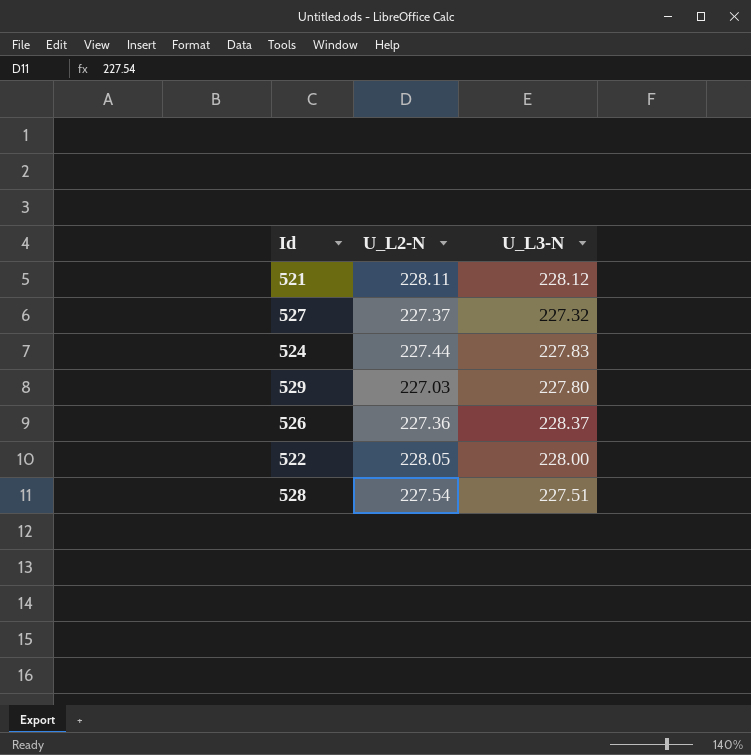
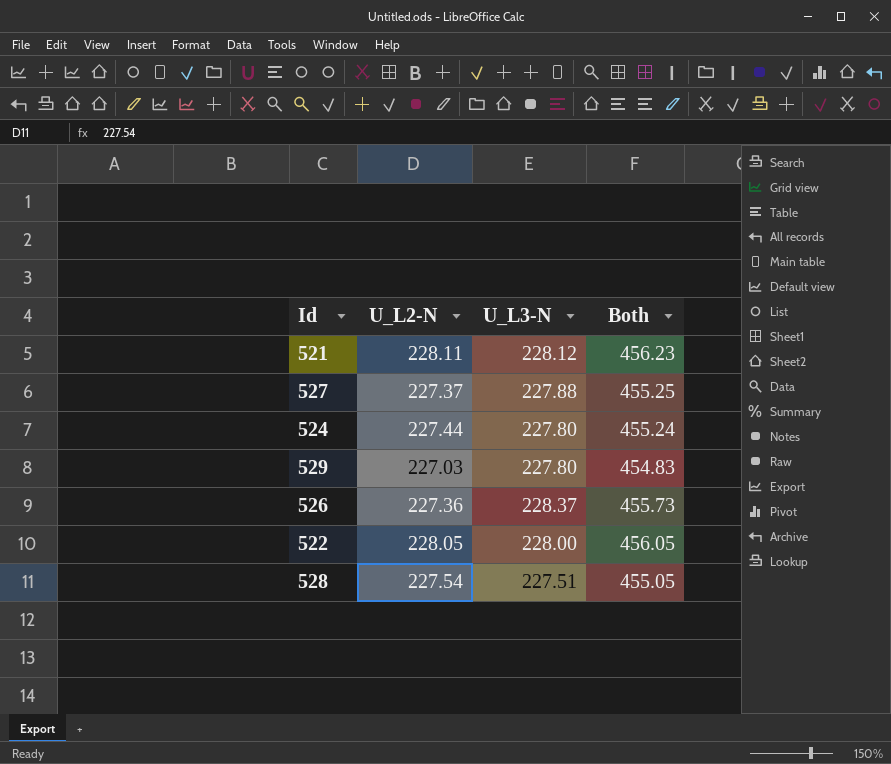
column Both | formula: none -> [U_L2-N] + [U_L3-N]
527 | U_L3-N: 227.32 -> 227.88
524 | U_L3-N: 227.83 -> 227.80

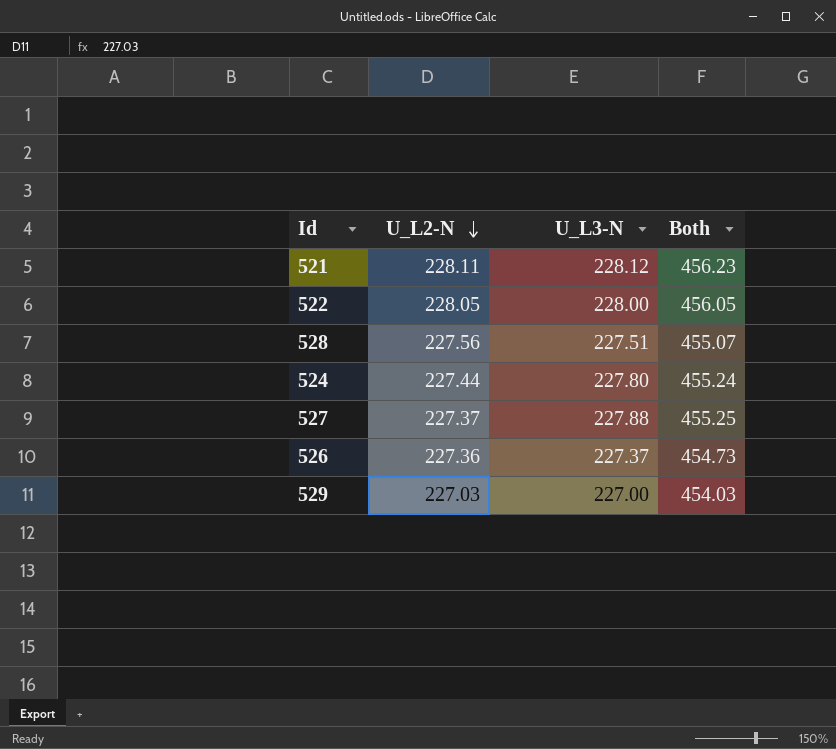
row order: none -> U_L2-N descending
528 | U_L2-N: 227.54 -> 227.56
528 | Both: 455.05 -> 455.07
526 | U_L3-N: 228.37 -> 227.37
526 | Both: 455.73 -> 454.73
529 | U_L3-N: 227.80 -> 227.00
529 | Both: 454.83 -> 454.03

